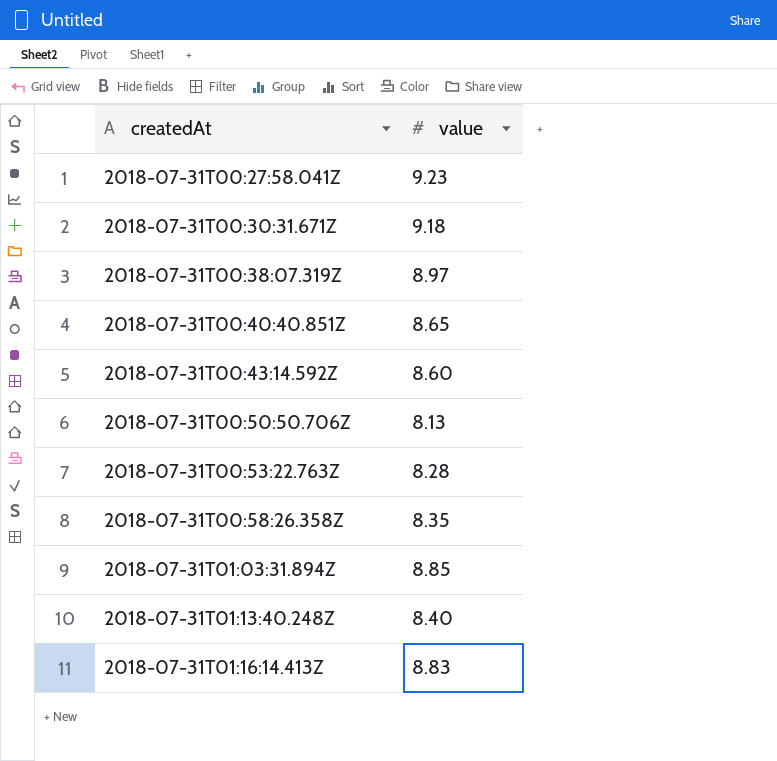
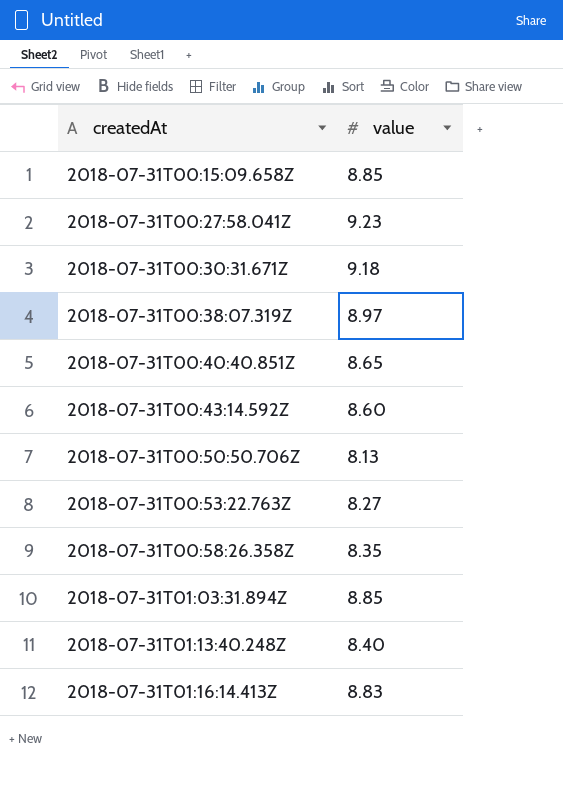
row 2018-07-31T00:15:09.658Z: none -> 8.85
2018-07-31T00:53:22.763Z | value: 8.28 -> 8.27

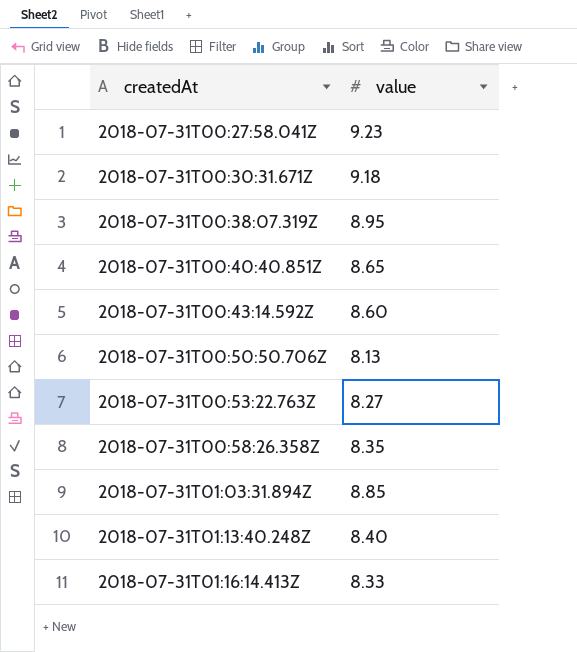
row 2018-07-31T00:15:09.658Z: 8.85 -> none
2018-07-31T00:38:07.319Z | value: 8.97 -> 8.95
2018-07-31T01:16:14.413Z | value: 8.83 -> 8.33

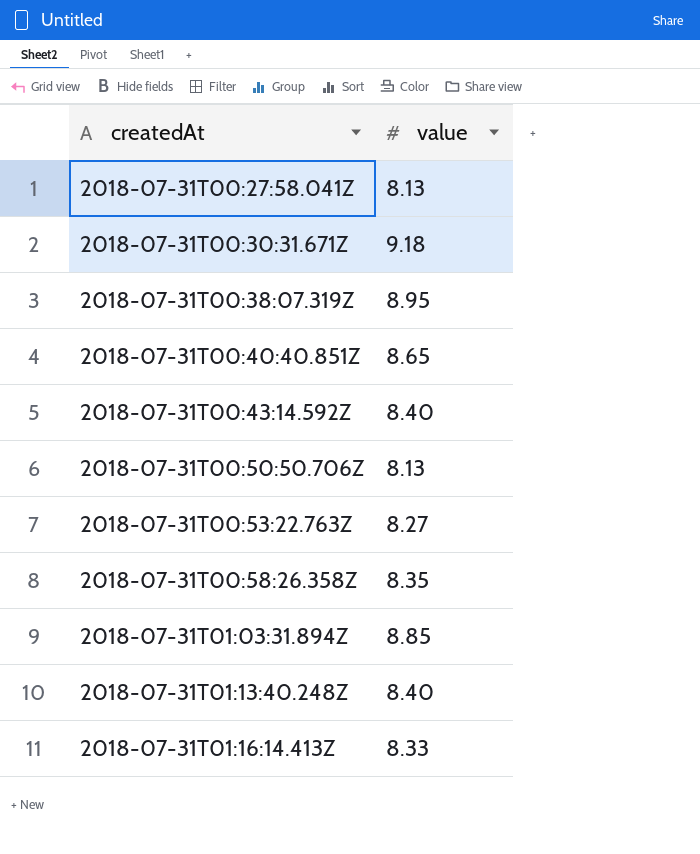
2018-07-31T00:27:58.041Z | value: 9.23 -> 8.13
2018-07-31T00:43:14.592Z | value: 8.60 -> 8.40

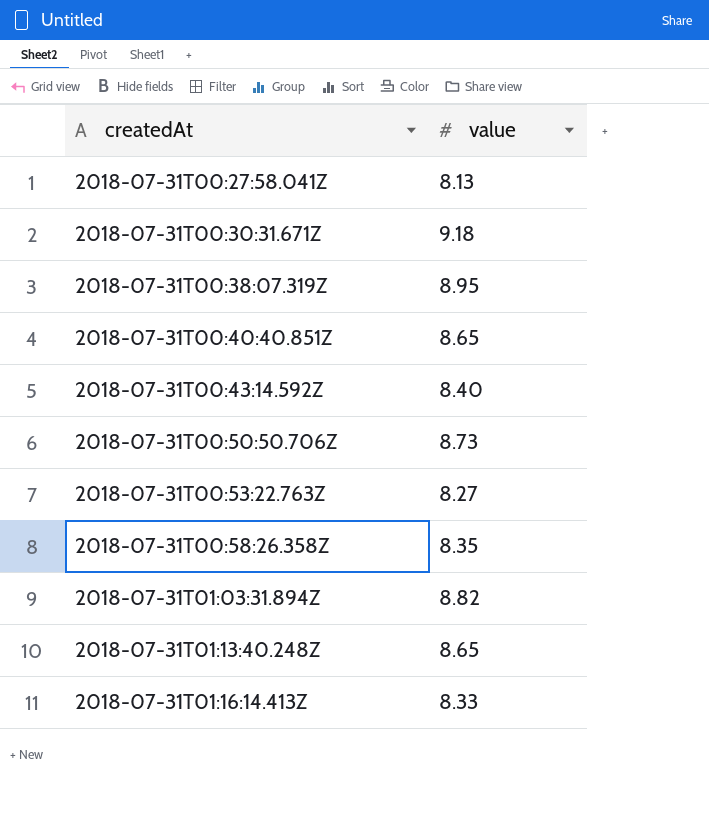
2018-07-31T00:50:50.706Z | value: 8.13 -> 8.73
2018-07-31T01:03:31.894Z | value: 8.85 -> 8.82
2018-07-31T01:13:40.248Z | value: 8.40 -> 8.65

